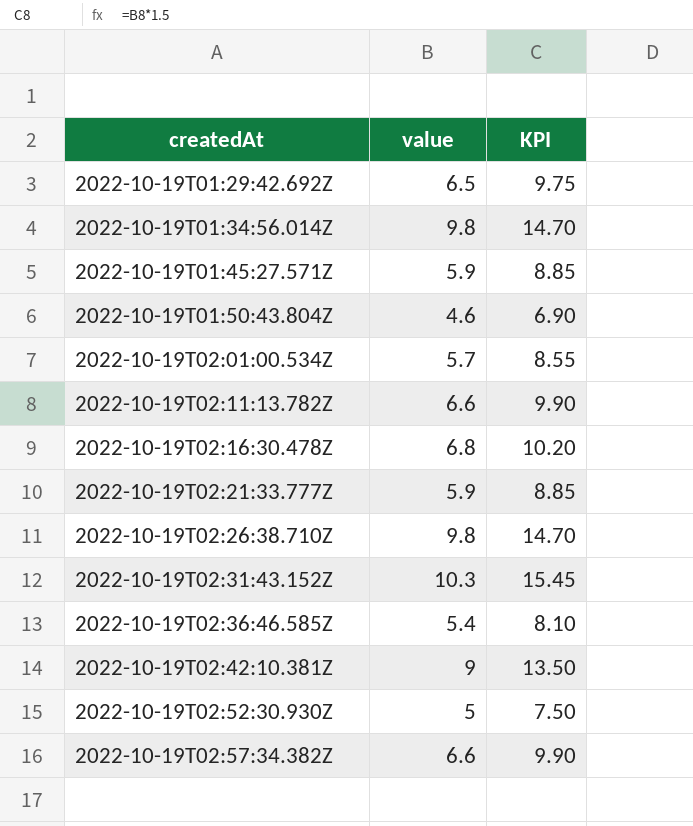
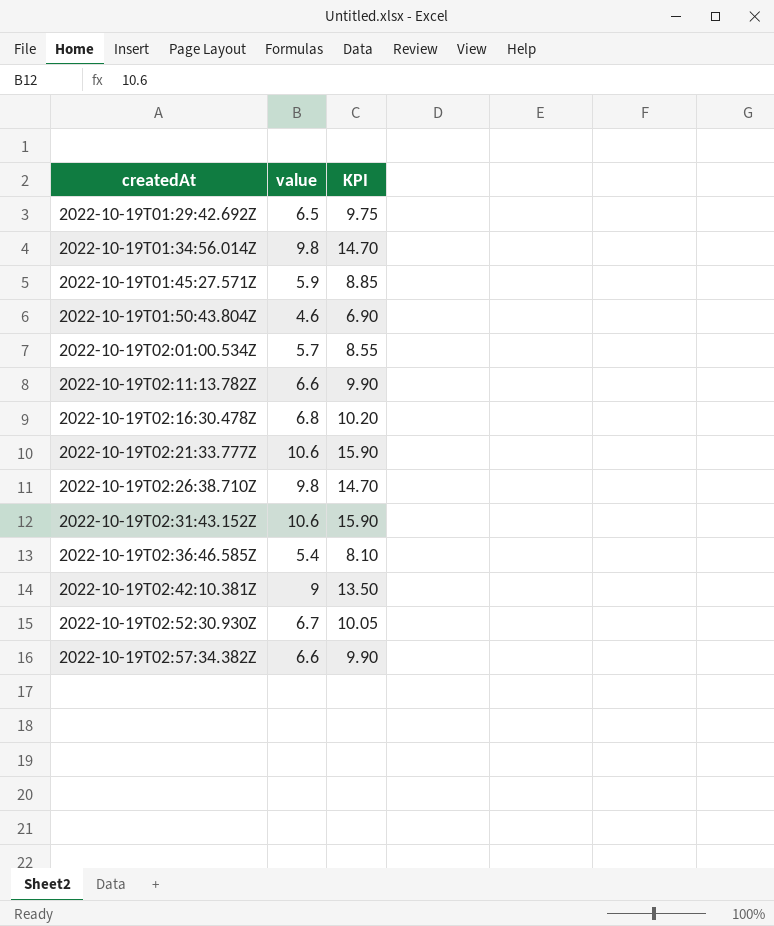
2022-10-19T02:21:33.777Z | value: 5.9 -> 10.6
2022-10-19T02:21:33.777Z | KPI: 8.85 -> 15.90
2022-10-19T02:31:43.152Z | value: 10.3 -> 10.6
2022-10-19T02:31:43.152Z | KPI: 15.45 -> 15.90
2022-10-19T02:52:30.930Z | value: 5 -> 6.7
2022-10-19T02:52:30.930Z | KPI: 7.50 -> 10.05

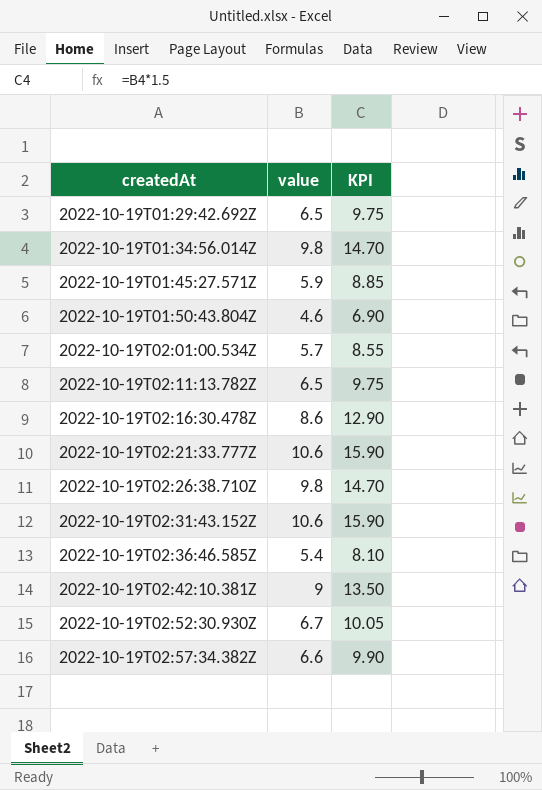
2022-10-19T02:11:13.782Z | value: 6.6 -> 6.5
2022-10-19T02:11:13.782Z | KPI: 9.90 -> 9.75
2022-10-19T02:16:30.478Z | value: 6.8 -> 8.6
2022-10-19T02:16:30.478Z | KPI: 10.20 -> 12.90

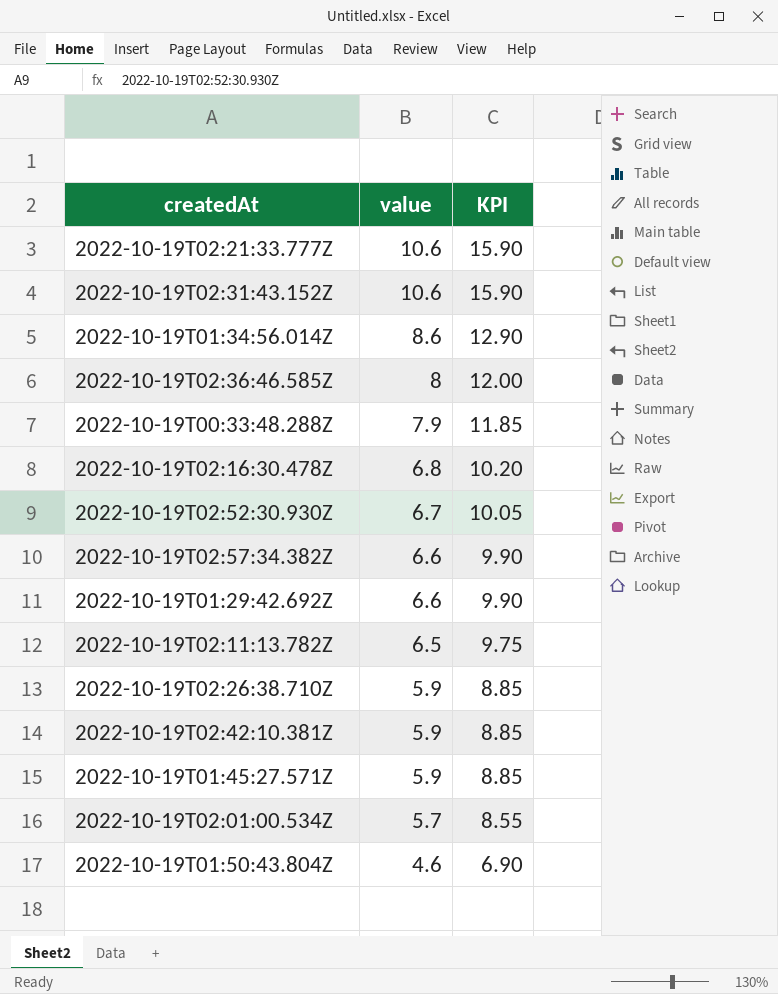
row order: createdAt ascending -> value descending
2022-10-19T01:34:56.014Z | value: 9.8 -> 8.6
2022-10-19T01:34:56.014Z | KPI: 14.70 -> 12.90
2022-10-19T02:36:46.585Z | value: 5.4 -> 8
2022-10-19T02:36:46.585Z | KPI: 8.10 -> 12.00
row 2022-10-19T00:33:48.288Z: none -> 7.9 | 11.85
2022-10-19T02:16:30.478Z | value: 8.6 -> 6.8
2022-10-19T02:16:30.478Z | KPI: 12.90 -> 10.20
2022-10-19T01:29:42.692Z | value: 6.5 -> 6.6
2022-10-19T01:29:42.692Z | KPI: 9.75 -> 9.90
2022-10-19T02:26:38.710Z | value: 9.8 -> 5.9
2022-10-19T02:26:38.710Z | KPI: 14.70 -> 8.85
2022-10-19T02:42:10.381Z | value: 9 -> 5.9
2022-10-19T02:42:10.381Z | KPI: 13.50 -> 8.85

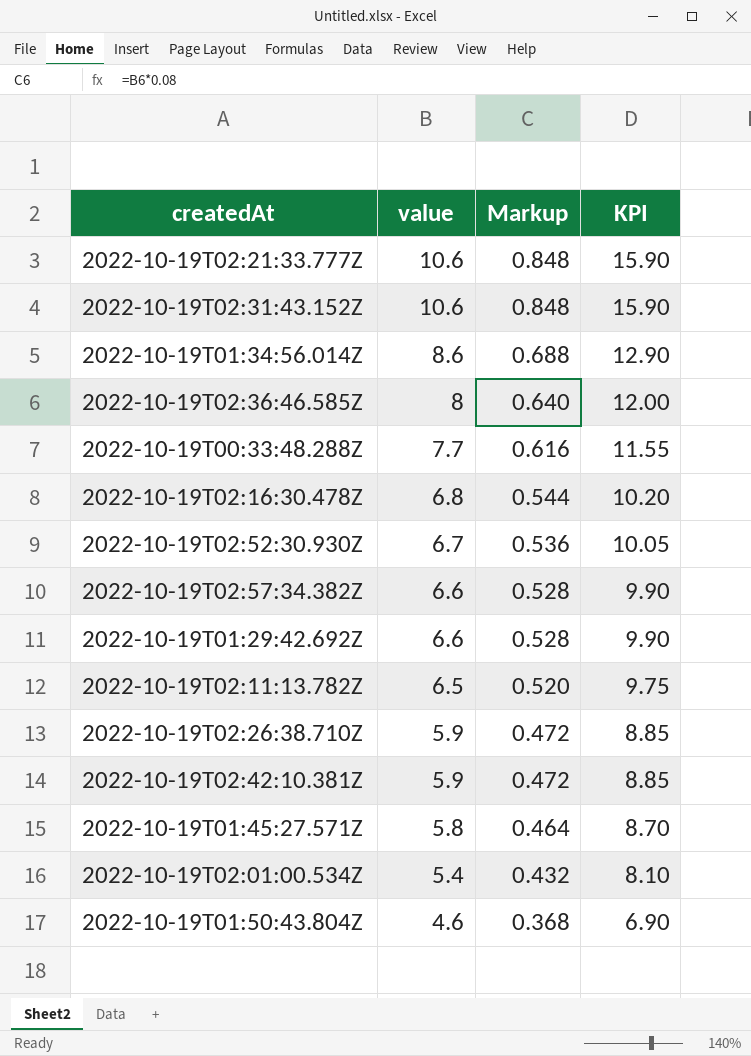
column Markup | formula: none -> [value] * 0.08
2022-10-19T00:33:48.288Z | value: 7.9 -> 7.7
2022-10-19T00:33:48.288Z | KPI: 11.85 -> 11.55
2022-10-19T01:45:27.571Z | value: 5.9 -> 5.8
2022-10-19T01:45:27.571Z | KPI: 8.85 -> 8.70
2022-10-19T02:01:00.534Z | value: 5.7 -> 5.4
2022-10-19T02:01:00.534Z | KPI: 8.55 -> 8.10

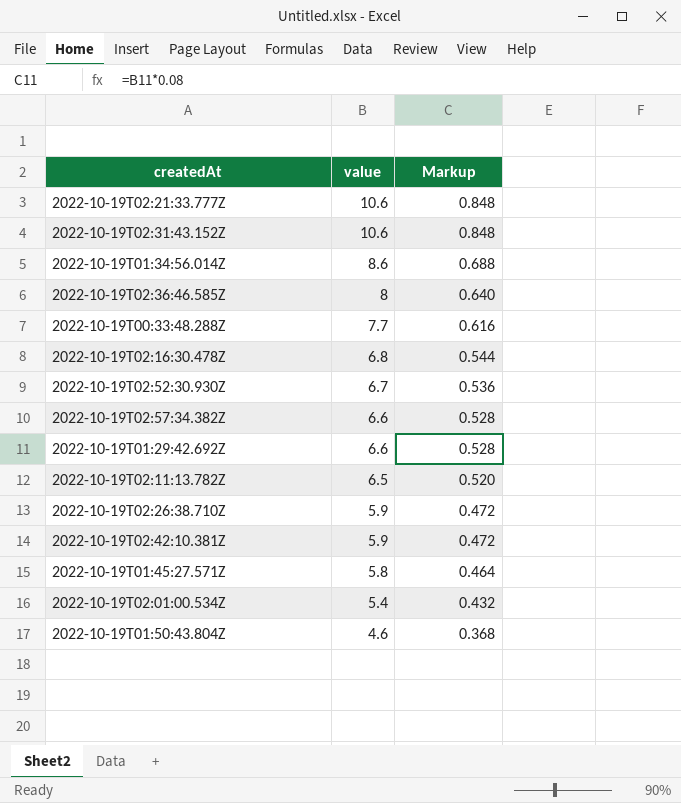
column KPI | formula: [value] * 1.5 -> none

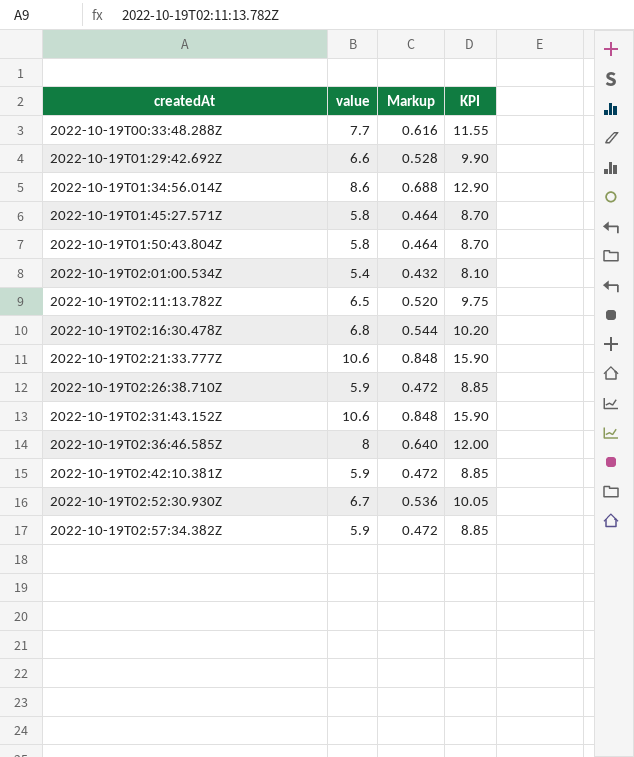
row order: value descending -> createdAt ascending
column KPI | formula: none -> [value] * 1.5
2022-10-19T01:50:43.804Z | value: 4.6 -> 5.8
2022-10-19T01:50:43.804Z | Markup: 0.368 -> 0.464
2022-10-19T02:57:34.382Z | value: 6.6 -> 5.9
2022-10-19T02:57:34.382Z | Markup: 0.528 -> 0.472

